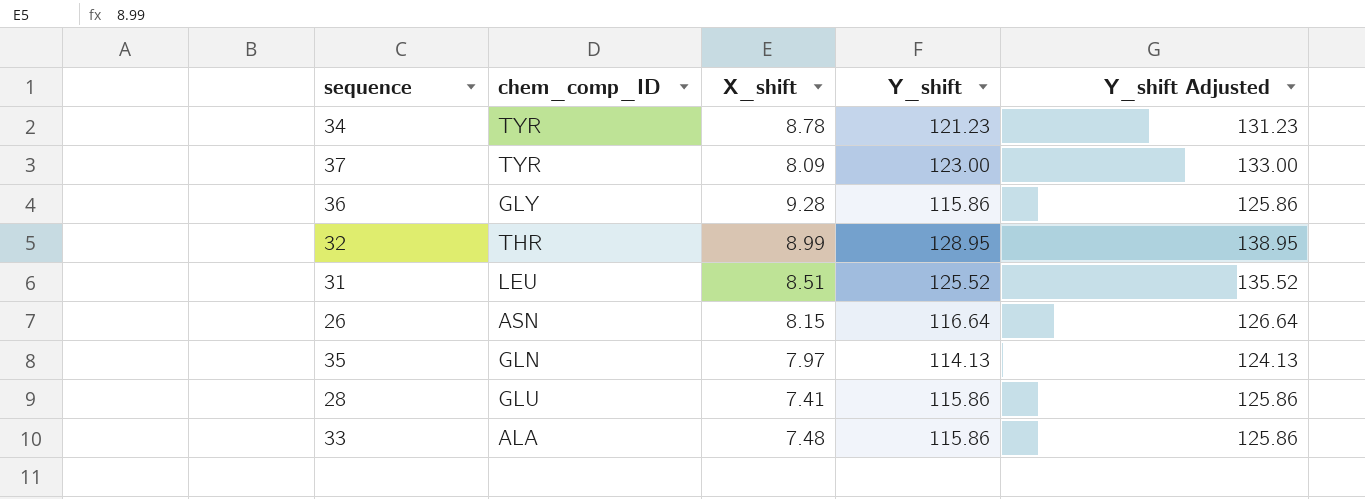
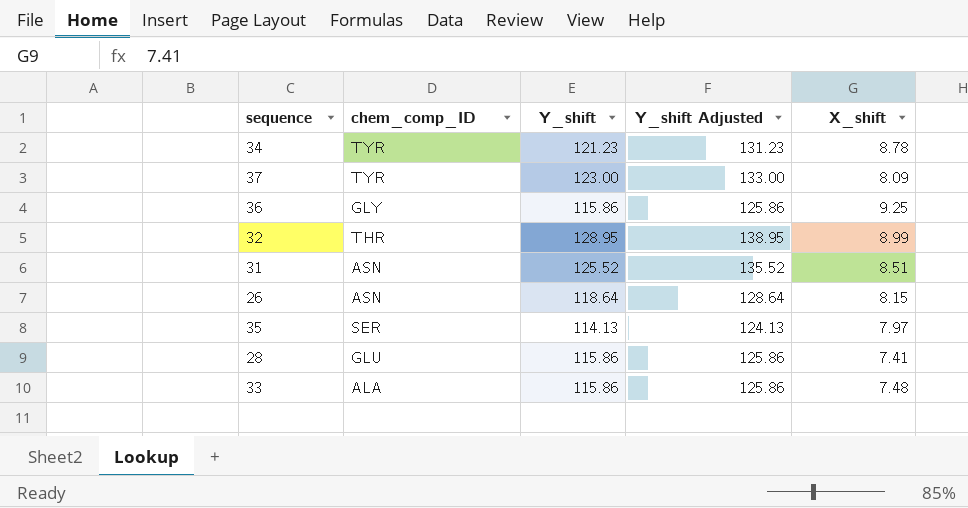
column X_shift | position: 3 -> 5
36 | X_shift: 9.28 -> 9.25
31 | chem_comp_ID: LEU -> ASN
26 | Y_shift: 116.64 -> 118.64
26 | Y_shift Adjusted: 126.64 -> 128.64
35 | chem_comp_ID: GLN -> SER

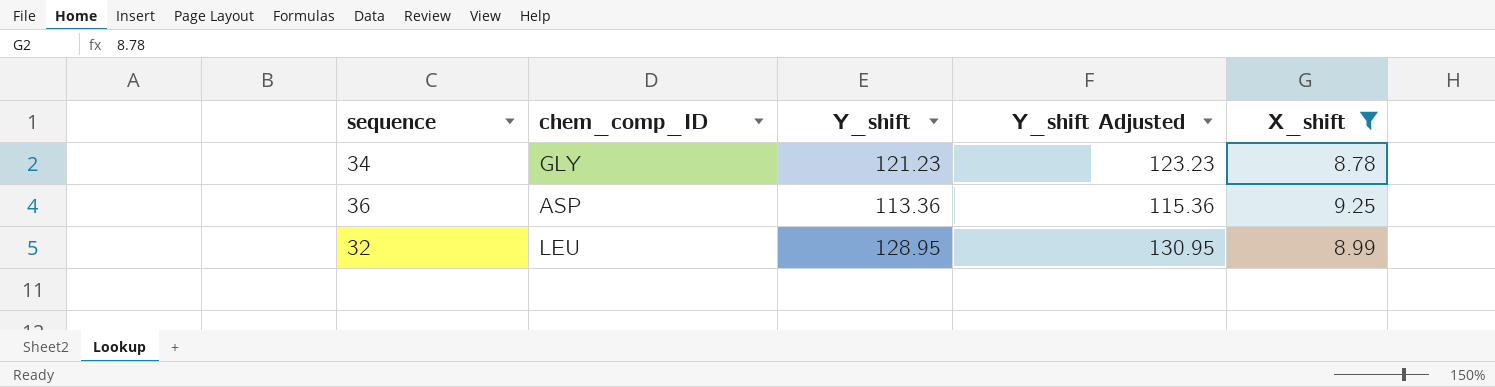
filter: none -> X_shift >= 8.78
column Y_shift Adjusted | formula: [Y_shift] + 10 -> [Y_shift] + 2
34 | chem_comp_ID: TYR -> GLY
36 | chem_comp_ID: GLY -> ASP
36 | Y_shift: 115.86 -> 113.36
32 | chem_comp_ID: THR -> LEU

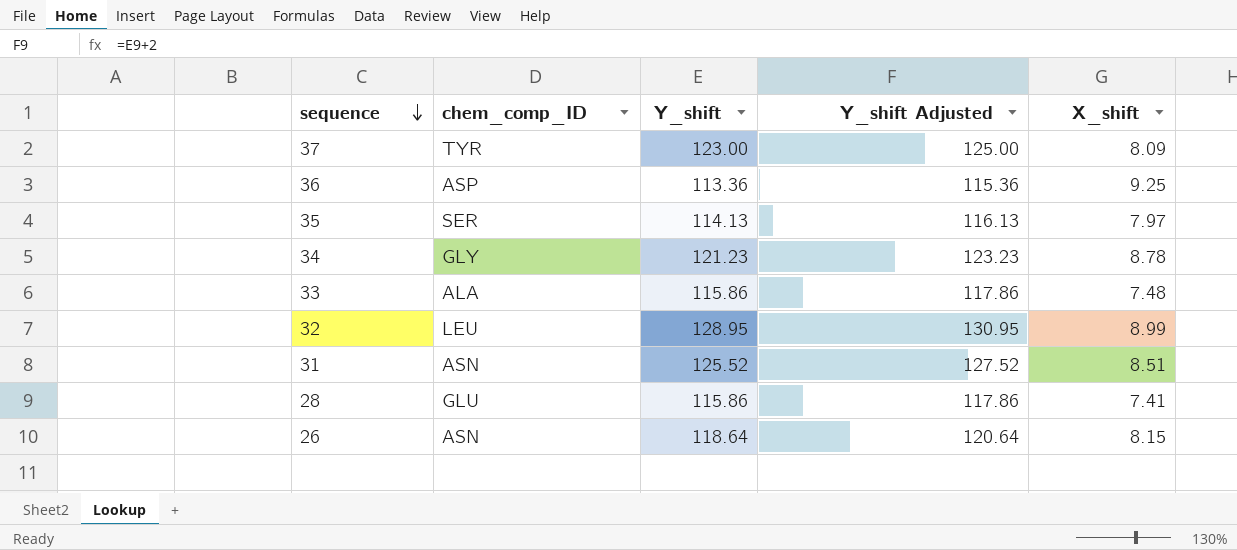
filter: X_shift >= 8.78 -> none
row order: none -> sequence descending

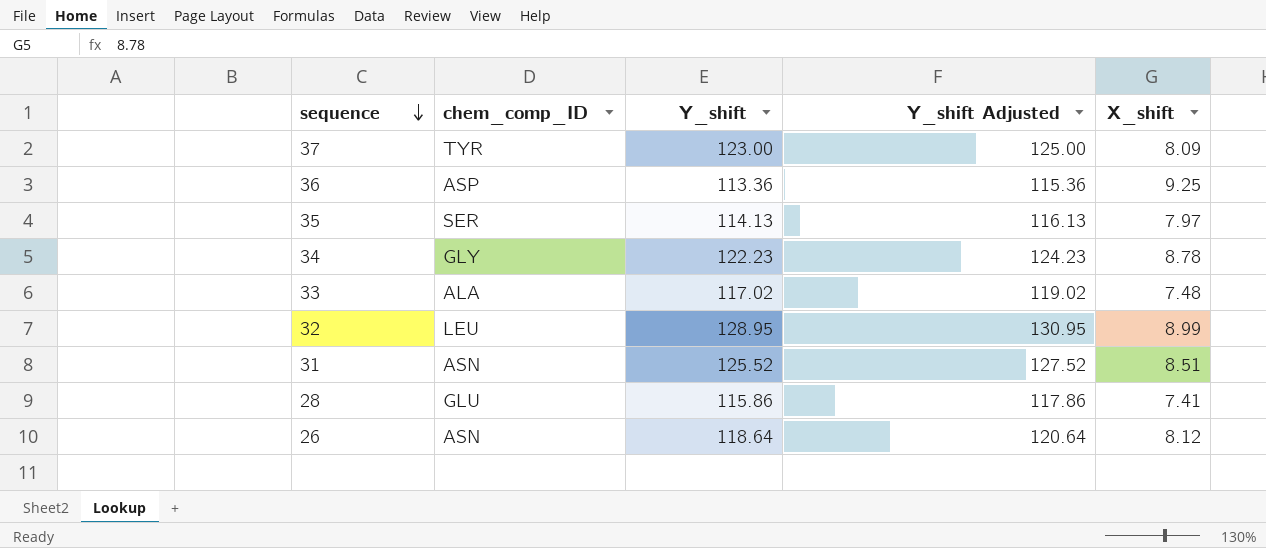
34 | Y_shift: 121.23 -> 122.23
34 | Y_shift Adjusted: 123.23 -> 124.23
33 | Y_shift: 115.86 -> 117.02
33 | Y_shift Adjusted: 117.86 -> 119.02
26 | X_shift: 8.15 -> 8.12

